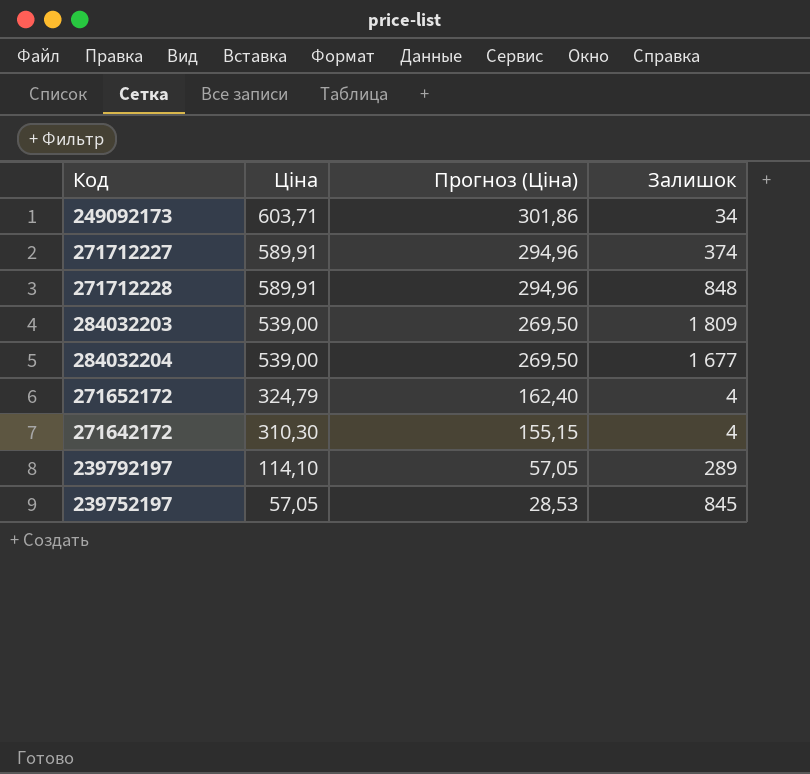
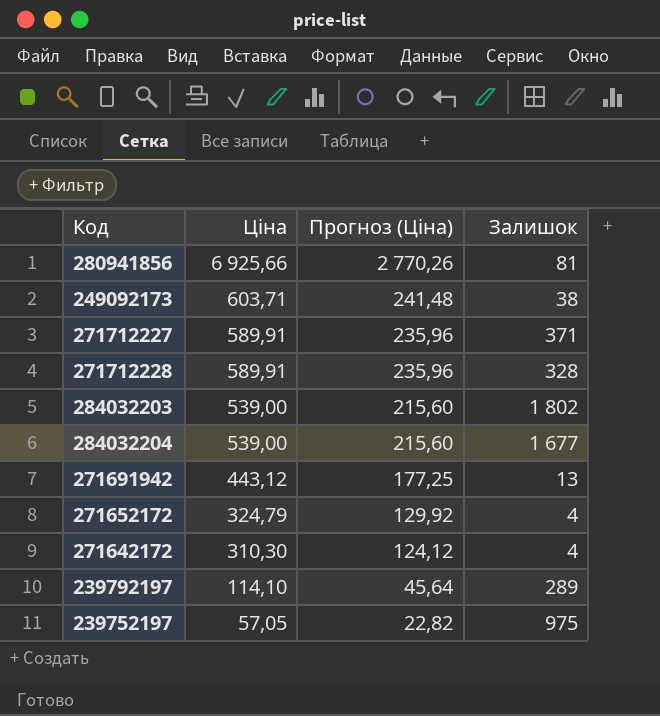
column Прогноз (Ціна) | formula: [Ціна] * 0,5 -> [Ціна] * 0,4
row 280941856: none -> 6 925,66 | 2 770,26 | 81
249092173 | Залишок: 34 -> 38
271712227 | Залишок: 374 -> 371
271712228 | Залишок: 848 -> 328
284032203 | Залишок: 1 809 -> 1 802
row 271691942: none -> 443,12 | 177,25 | 13
239752197 | Залишок: 845 -> 975

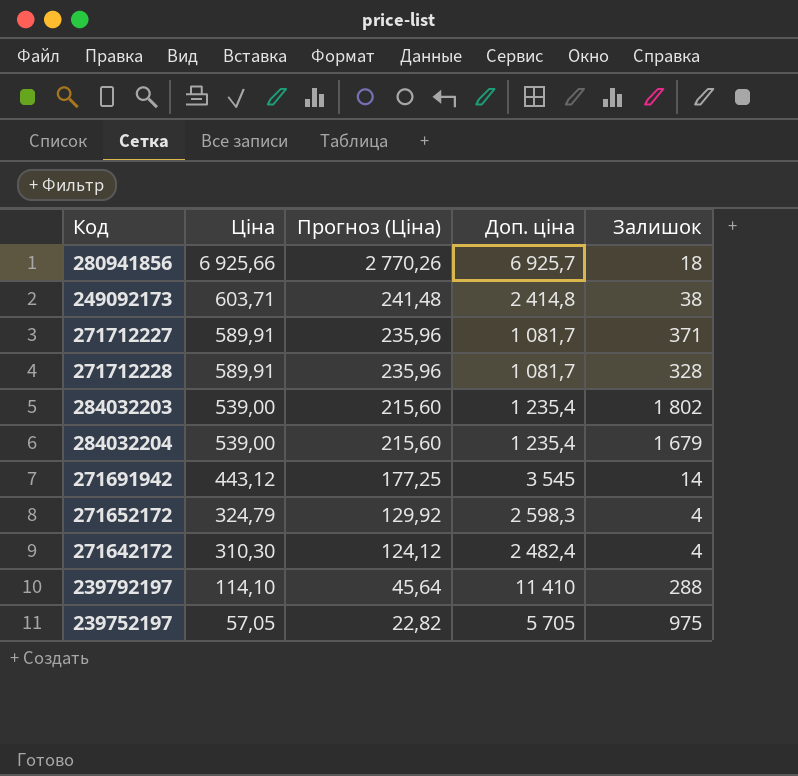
column Доп. ціна | position: none -> 4
280941856 | Залишок: 81 -> 18
284032204 | Залишок: 1 677 -> 1 679
271691942 | Залишок: 13 -> 14
239792197 | Залишок: 289 -> 288

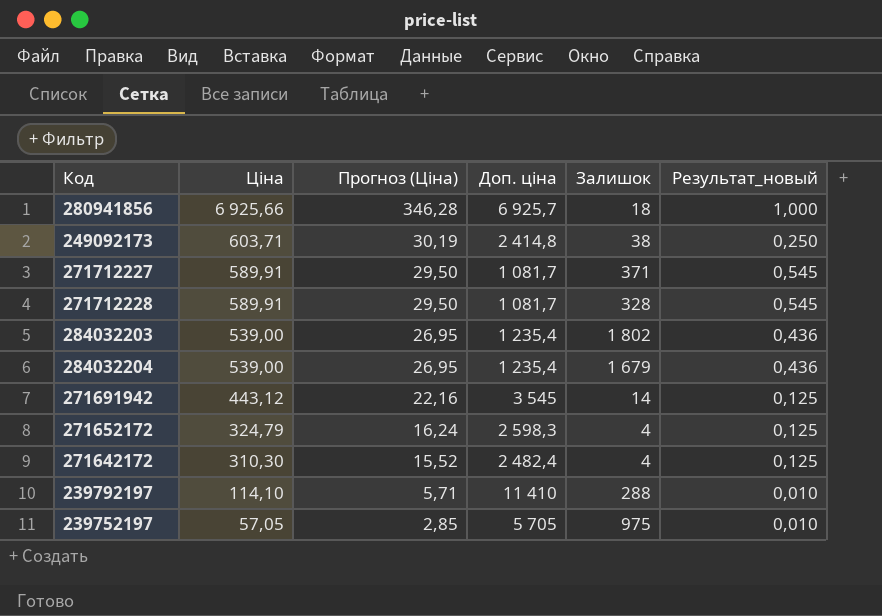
column Прогноз (Ціна) | formula: [Ціна] * 0,4 -> [Ціна] * 0,05
column Результат_новый | formula: none -> [Ціна] / [Доп. ціна]

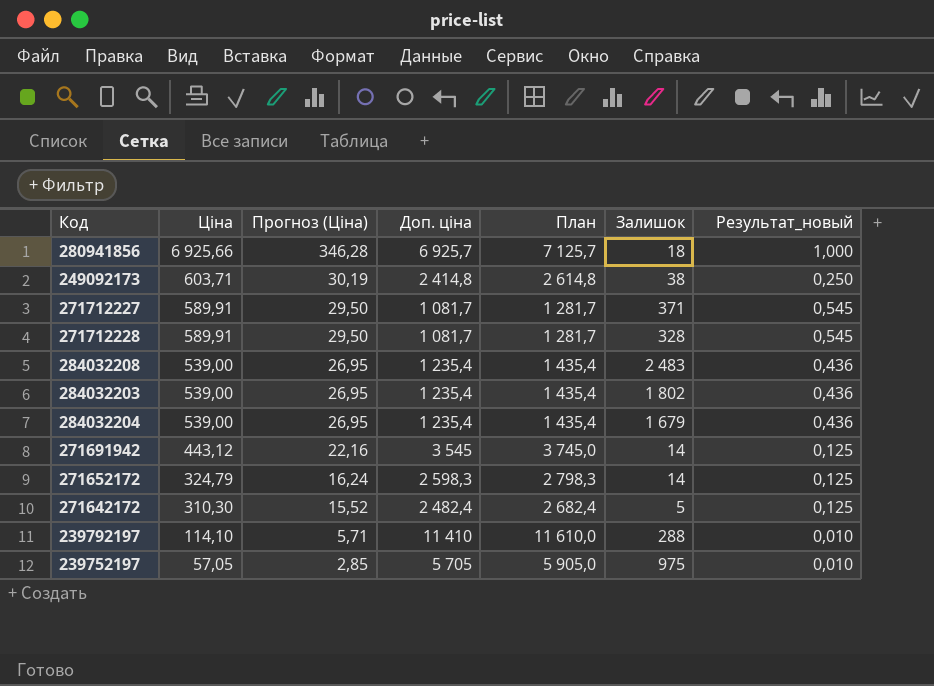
column План | formula: none -> [Доп. ціна] + 200
row 284032208: none -> 539,00 | 26,95 | 1 235,4 | 1 435,4 | 2 483 | 0,436
271652172 | Залишок: 4 -> 14
271642172 | Залишок: 4 -> 5

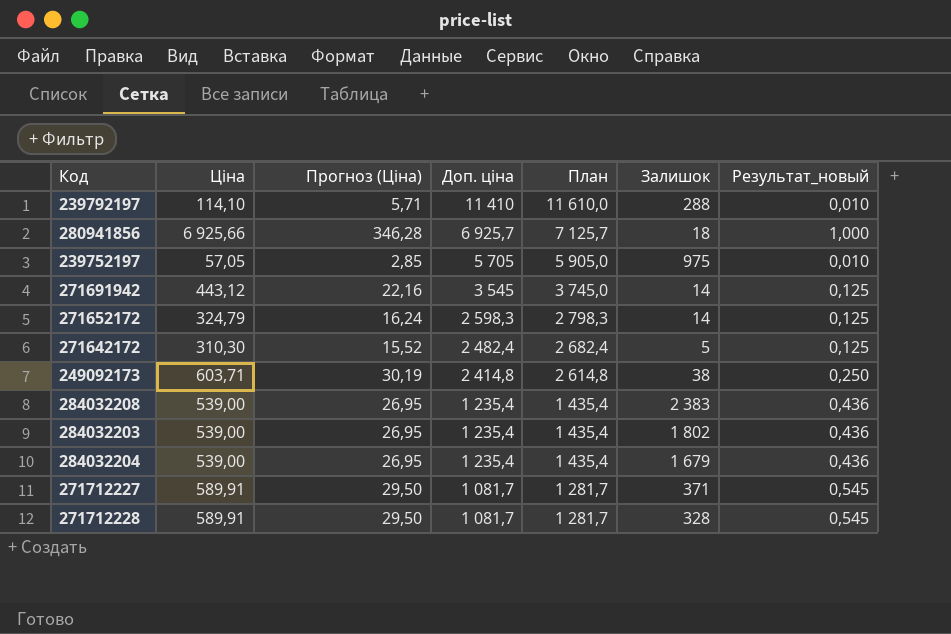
row order: Ціна descending -> Доп. ціна descending
284032208 | Залишок: 2 483 -> 2 383

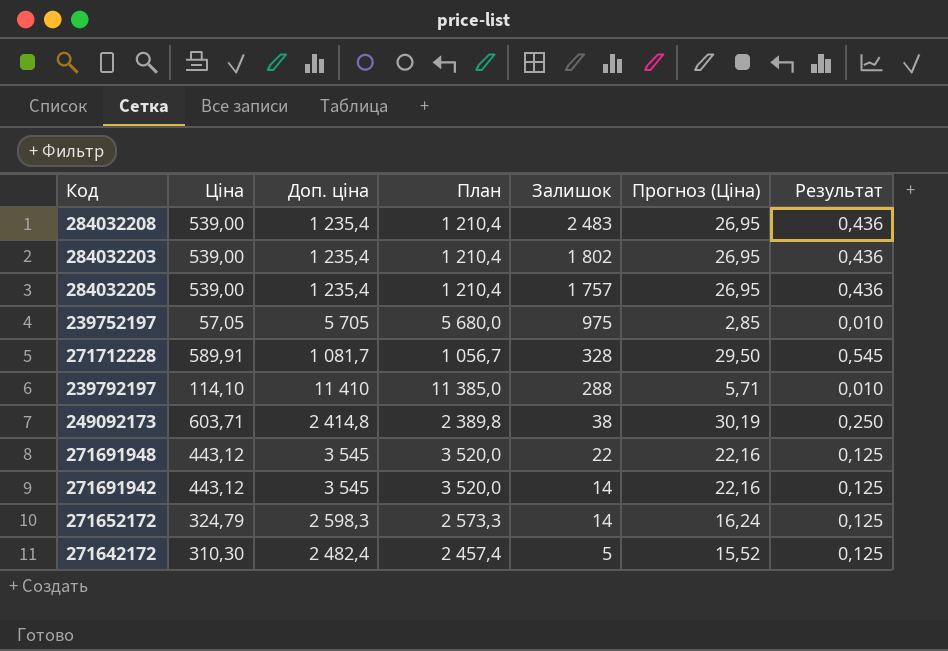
row order: Доп. ціна descending -> Залишок descending
column План | formula: [Доп. ціна] + 200 -> [Доп. ціна] - 25
column Прогноз (Ціна) | position: 3 -> 6
column name: Результат_новый -> Результат
row 280941856: 6 925,66 | 346,28 | 6 925,7 | 7 125,7 | 18 | 1,000 -> none
row 284032204: 539,00 | 26,95 | 1 235,4 | 1 435,4 | 1 679 | 0,436 -> none
row 271712227: 589,91 | 29,50 | 1 081,7 | 1 281,7 | 371 | 0,545 -> none
284032208 | Залишок: 2 383 -> 2 483
row 284032205: none -> 539,00 | 1 235,4 | 1 210,4 | 1 757 | 26,95 | 0,436
row 271691948: none -> 443,12 | 3 545 | 3 520,0 | 22 | 22,16 | 0,125

